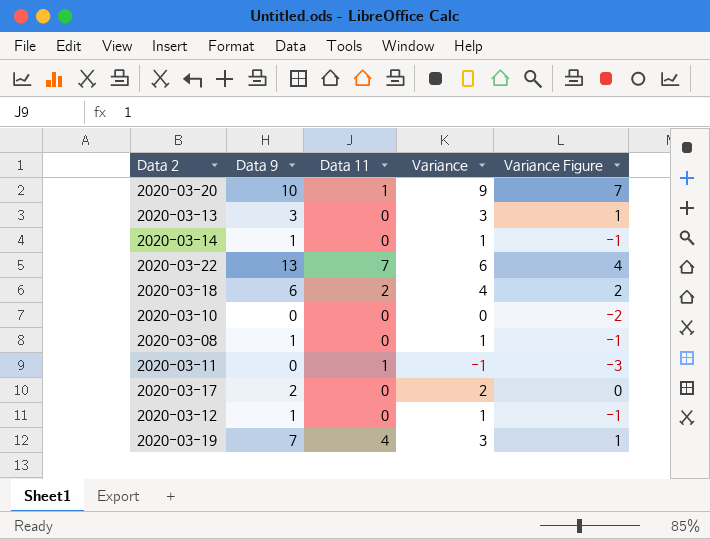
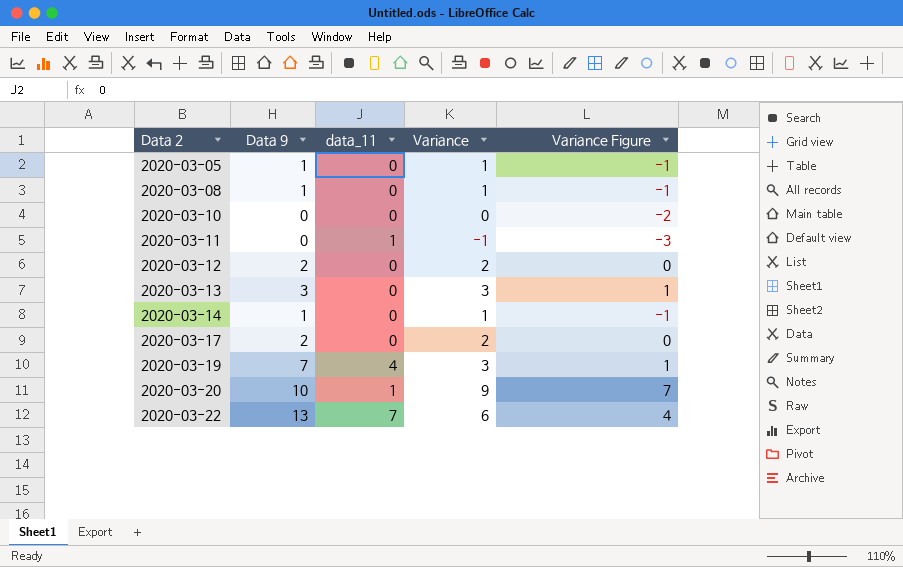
row order: none -> Data 2 ascending
column name: Data 11 -> data_11
row 2020-03-18: 6 | 2 | 4 | 2 -> none
row 2020-03-05: none -> 1 | 0 | 1 | -1
2020-03-12 | Data 9: 1 -> 2
2020-03-12 | Variance: 1 -> 2
2020-03-12 | Variance Figure: -1 -> 0

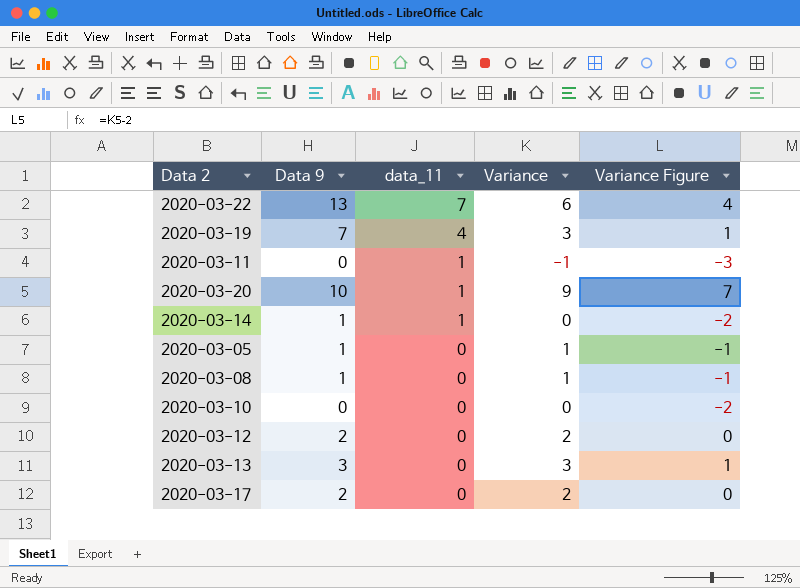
row order: Data 2 ascending -> data_11 descending
2020-03-14 | data_11: 0 -> 1
2020-03-14 | Variance: 1 -> 0
2020-03-14 | Variance Figure: -1 -> -2

